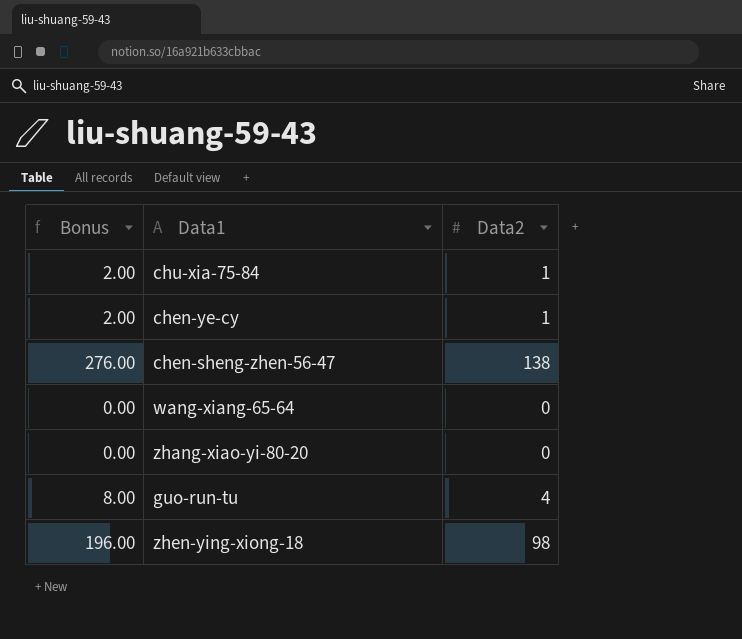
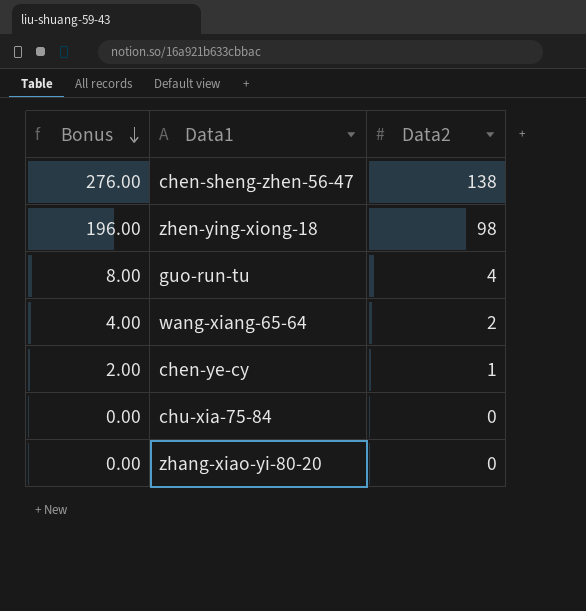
row order: none -> Bonus descending
wang-xiang-65-64 | Bonus: 0.00 -> 4.00
wang-xiang-65-64 | Data2: 0 -> 2
chu-xia-75-84 | Bonus: 2.00 -> 0.00
chu-xia-75-84 | Data2: 1 -> 0

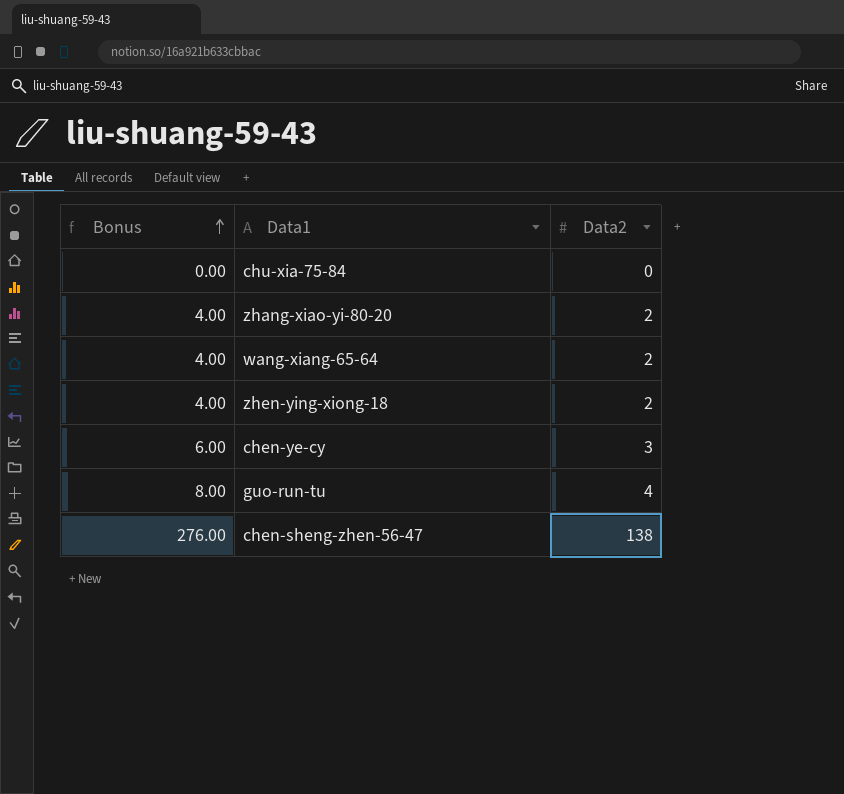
row order: Bonus descending -> Bonus ascending
zhang-xiao-yi-80-20 | Bonus: 0.00 -> 4.00
zhang-xiao-yi-80-20 | Data2: 0 -> 2
zhen-ying-xiong-18 | Bonus: 196.00 -> 4.00
zhen-ying-xiong-18 | Data2: 98 -> 2
chen-ye-cy | Bonus: 2.00 -> 6.00
chen-ye-cy | Data2: 1 -> 3

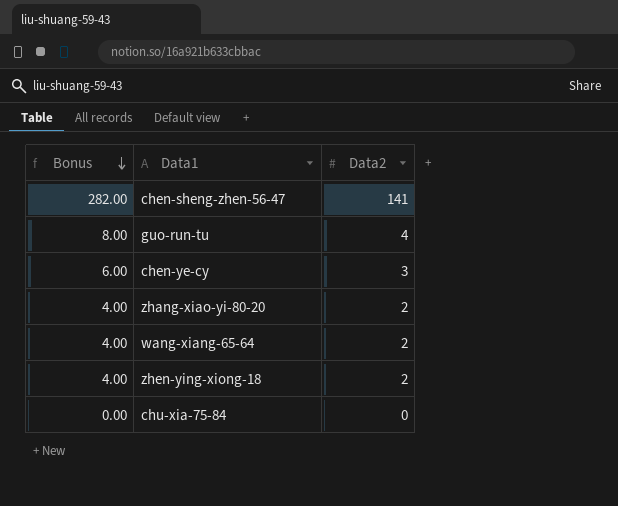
row order: Bonus ascending -> Bonus descending
chen-sheng-zhen-56-47 | Bonus: 276.00 -> 282.00
chen-sheng-zhen-56-47 | Data2: 138 -> 141

